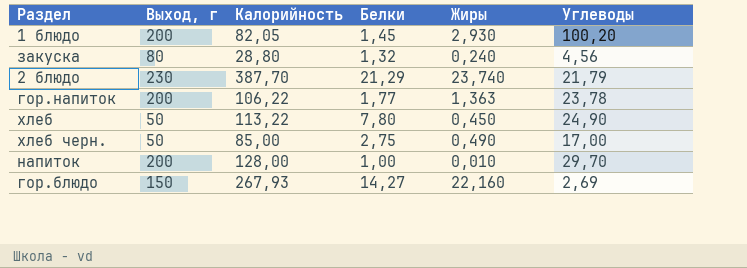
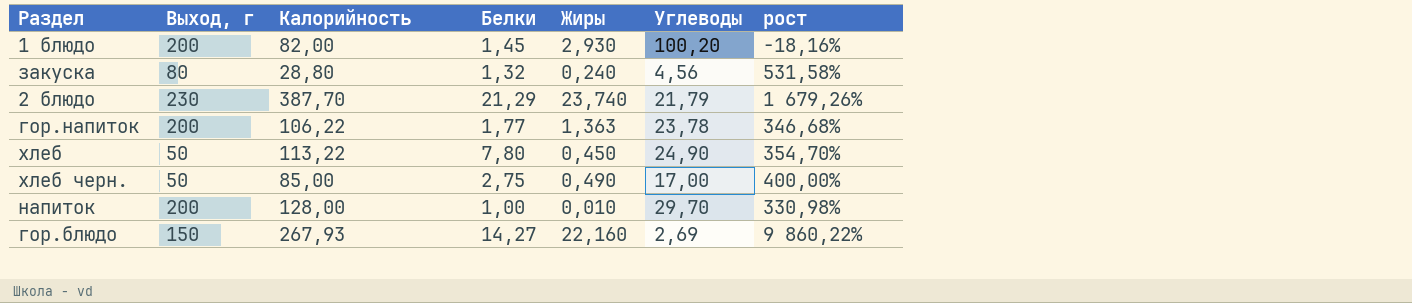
column рост | formula: none -> ([Калорийность] - [Углеводы]) / [Углеводы]
1 блюдо | Калорийность: 82,05 -> 82,00

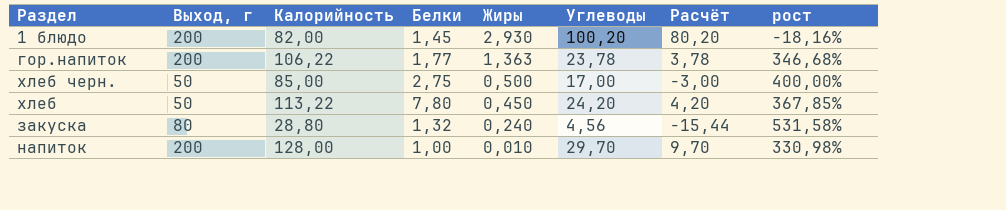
row order: none -> Жиры descending
column Расчёт | formula: none -> [Углеводы] - 20
row 2 блюдо: 230 | 387,70 | 21,29 | 23,740 | 21,79 | 1 679,26% -> none
row гор.блюдо: 150 | 267,93 | 14,27 | 22,160 | 2,69 | 9 860,22% -> none
хлеб черн. | Жиры: 0,490 -> 0,500
хлеб | Углеводы: 24,90 -> 24,20
хлеб | рост: 354,70% -> 367,85%

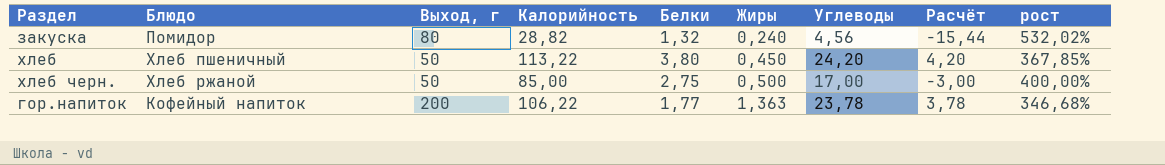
row order: Жиры descending -> Жиры ascending
column Блюдо | position: none -> 2
row 1 блюдо: 200 | 82,00 | 1,45 | 2,930 | 100,20 | 80,20 | -18,16% -> none
row напиток: 200 | 128,00 | 1,00 | 0,010 | 29,70 | 9,70 | 330,98% -> none
закуска | Калорийность: 28,80 -> 28,82
закуска | рост: 531,58% -> 532,02%
хлеб | Белки: 7,80 -> 3,80

